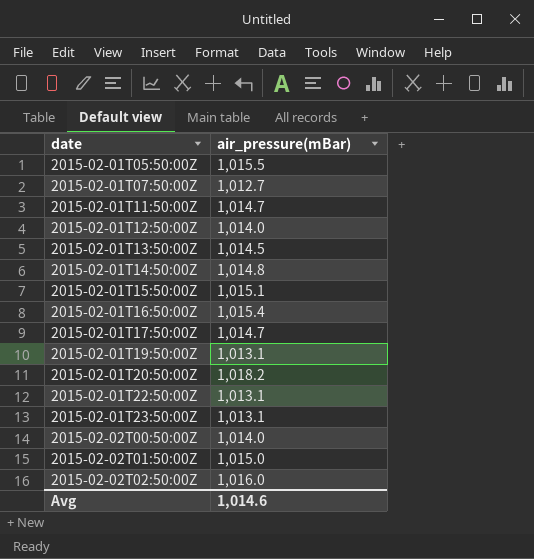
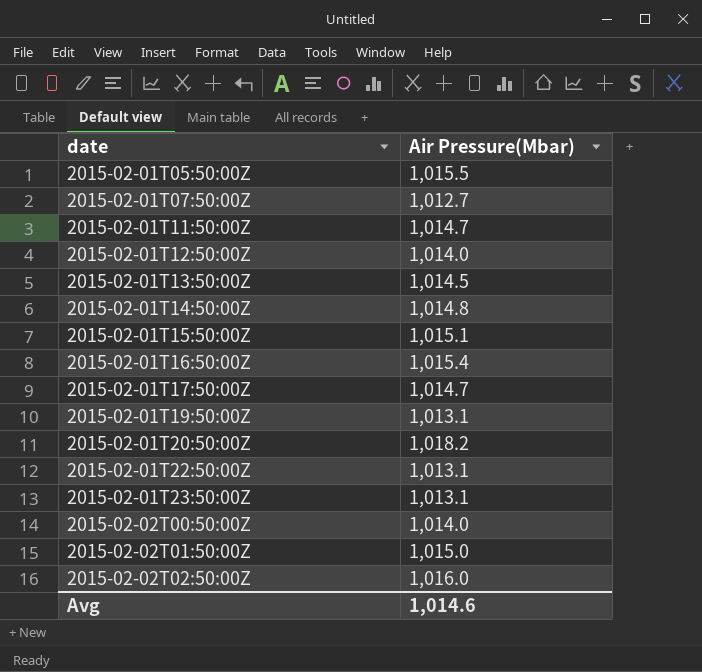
column name: air_pressure(mBar) -> Air Pressure(Mbar)

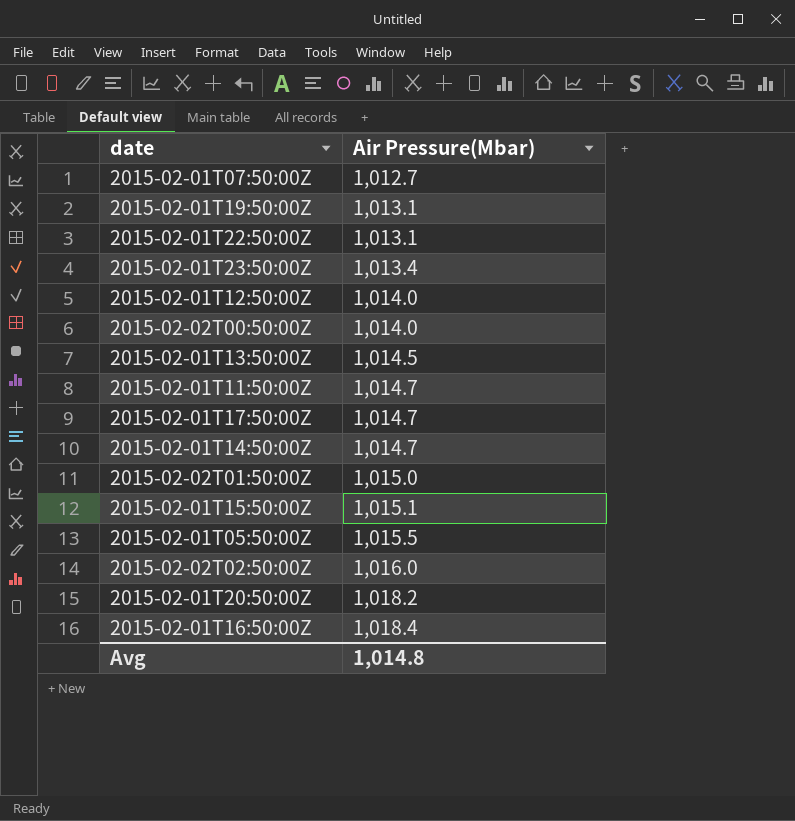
row order: date ascending -> Air Pressure(Mbar) ascending
2015-02-01T23:50:00Z | Air Pressure(Mbar): 1,013.1 -> 1,013.4
2015-02-01T14:50:00Z | Air Pressure(Mbar): 1,014.8 -> 1,014.7
2015-02-01T16:50:00Z | Air Pressure(Mbar): 1,015.4 -> 1,018.4
Avg | Air Pressure(Mbar): 1,014.6 -> 1,014.8

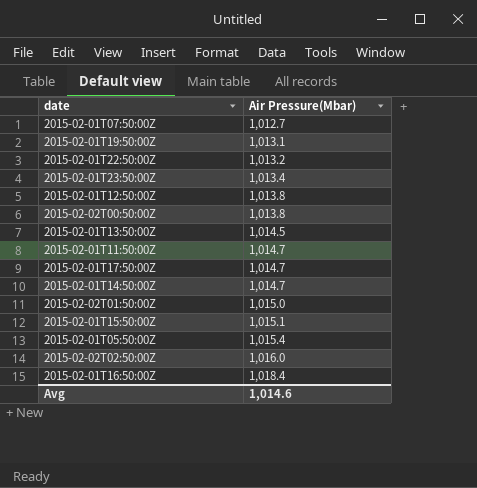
row 2015-02-01T20:50:00Z: 1,018.2 -> none
2015-02-01T22:50:00Z | Air Pressure(Mbar): 1,013.1 -> 1,013.2
2015-02-01T12:50:00Z | Air Pressure(Mbar): 1,014.0 -> 1,013.8
2015-02-02T00:50:00Z | Air Pressure(Mbar): 1,014.0 -> 1,013.8
2015-02-01T05:50:00Z | Air Pressure(Mbar): 1,015.5 -> 1,015.4
Avg | Air Pressure(Mbar): 1,014.8 -> 1,014.6

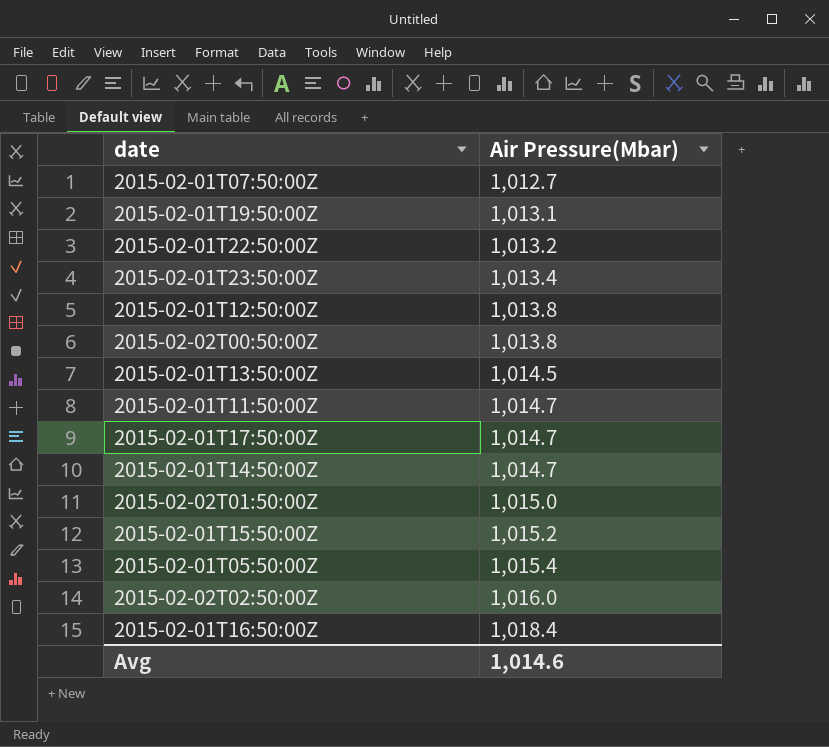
2015-02-01T15:50:00Z | Air Pressure(Mbar): 1,015.1 -> 1,015.2

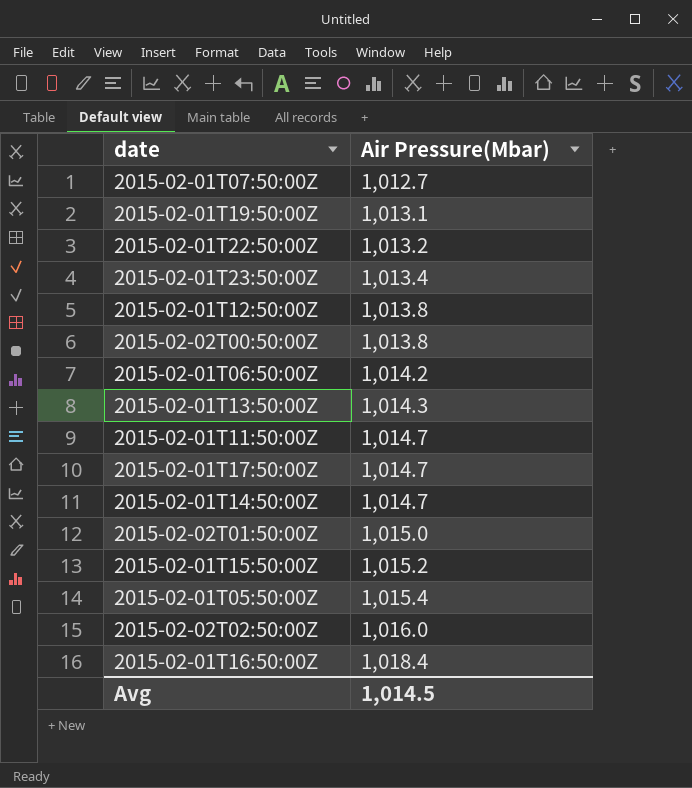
row 2015-02-01T06:50:00Z: none -> 1,014.2
2015-02-01T13:50:00Z | Air Pressure(Mbar): 1,014.5 -> 1,014.3
Avg | Air Pressure(Mbar): 1,014.6 -> 1,014.5

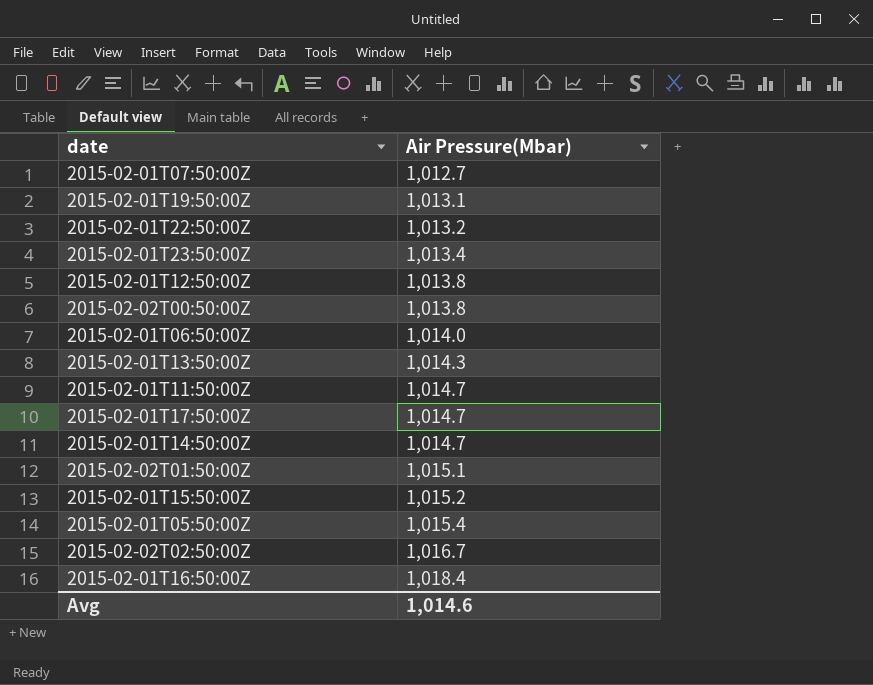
2015-02-01T06:50:00Z | Air Pressure(Mbar): 1,014.2 -> 1,014.0
2015-02-02T01:50:00Z | Air Pressure(Mbar): 1,015.0 -> 1,015.1
2015-02-02T02:50:00Z | Air Pressure(Mbar): 1,016.0 -> 1,016.7
Avg | Air Pressure(Mbar): 1,014.5 -> 1,014.6

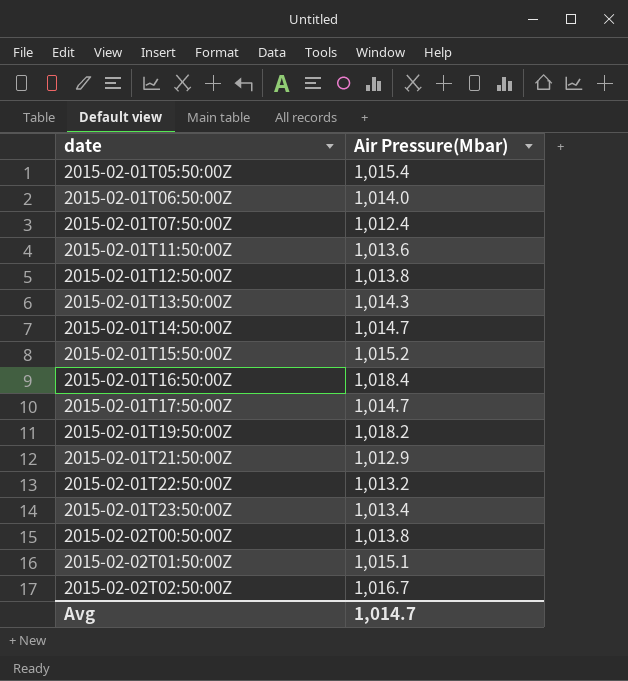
row order: Air Pressure(Mbar) ascending -> date ascending
2015-02-01T07:50:00Z | Air Pressure(Mbar): 1,012.7 -> 1,012.4
2015-02-01T11:50:00Z | Air Pressure(Mbar): 1,014.7 -> 1,013.6
2015-02-01T19:50:00Z | Air Pressure(Mbar): 1,013.1 -> 1,018.2
row 2015-02-01T21:50:00Z: none -> 1,012.9
Avg | Air Pressure(Mbar): 1,014.6 -> 1,014.7

